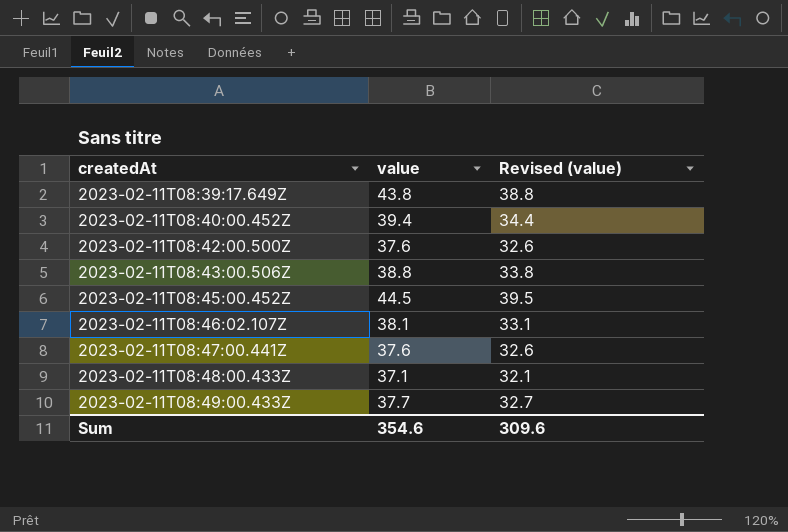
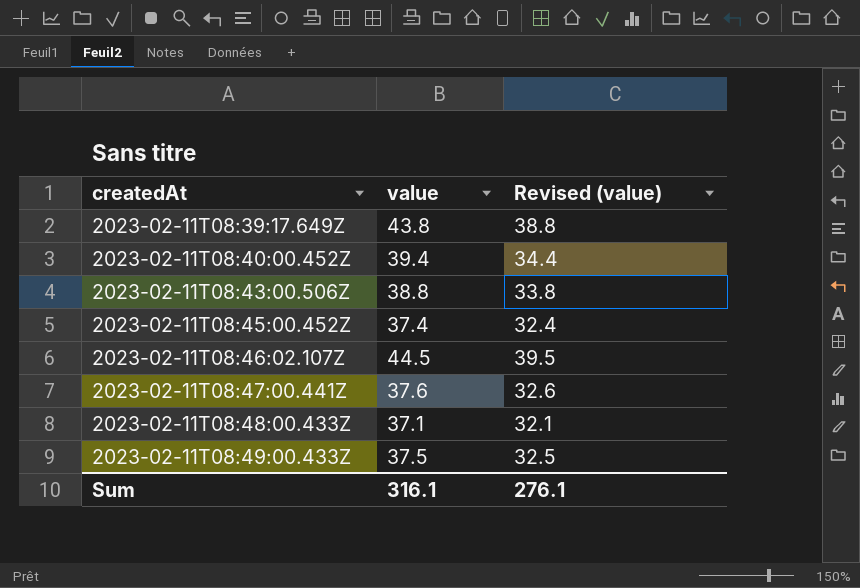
row 2023-02-11T08:42:00.500Z: 37.6 | 32.6 -> none
2023-02-11T08:45:00.452Z | value: 44.5 -> 37.4
2023-02-11T08:45:00.452Z | Revised (value): 39.5 -> 32.4
2023-02-11T08:46:02.107Z | value: 38.1 -> 44.5
2023-02-11T08:46:02.107Z | Revised (value): 33.1 -> 39.5
2023-02-11T08:49:00.433Z | value: 37.7 -> 37.5
2023-02-11T08:49:00.433Z | Revised (value): 32.7 -> 32.5
Sum | value: 354.6 -> 316.1
Sum | Revised (value): 309.6 -> 276.1

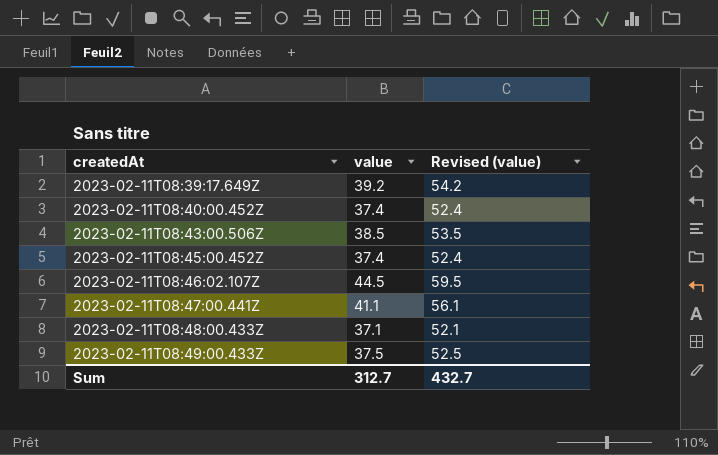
column Revised (value) | formula: [value] - 5 -> [value] + 15
2023-02-11T08:39:17.649Z | value: 43.8 -> 39.2
2023-02-11T08:40:00.452Z | value: 39.4 -> 37.4
2023-02-11T08:43:00.506Z | value: 38.8 -> 38.5
2023-02-11T08:47:00.441Z | value: 37.6 -> 41.1
Sum | value: 316.1 -> 312.7
Sum | Revised (value): 276.1 -> 432.7

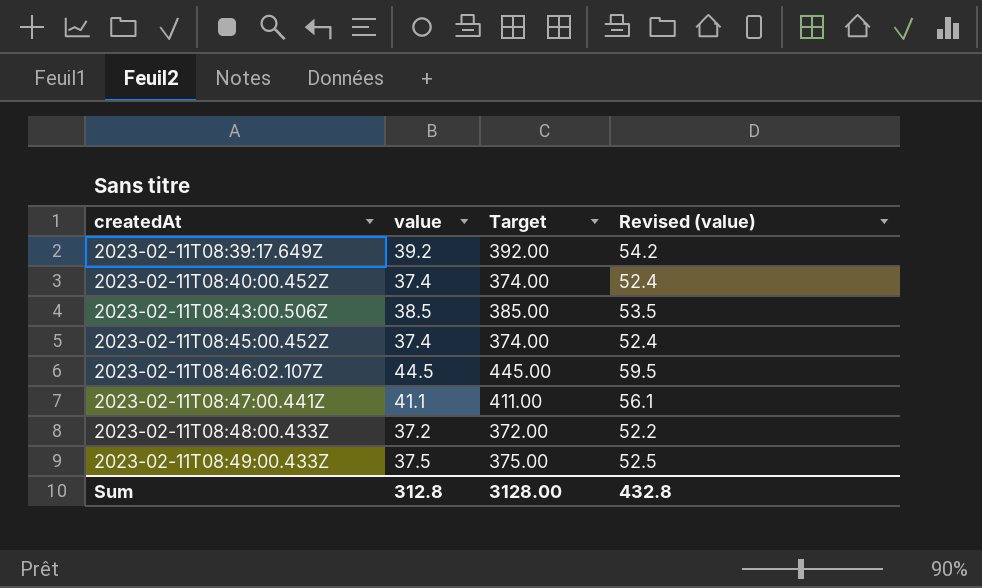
column Target | formula: none -> [value] * 10
2023-02-11T08:48:00.433Z | value: 37.1 -> 37.2
2023-02-11T08:48:00.433Z | Revised (value): 52.1 -> 52.2
Sum | value: 312.7 -> 312.8
Sum | Revised (value): 432.7 -> 432.8

